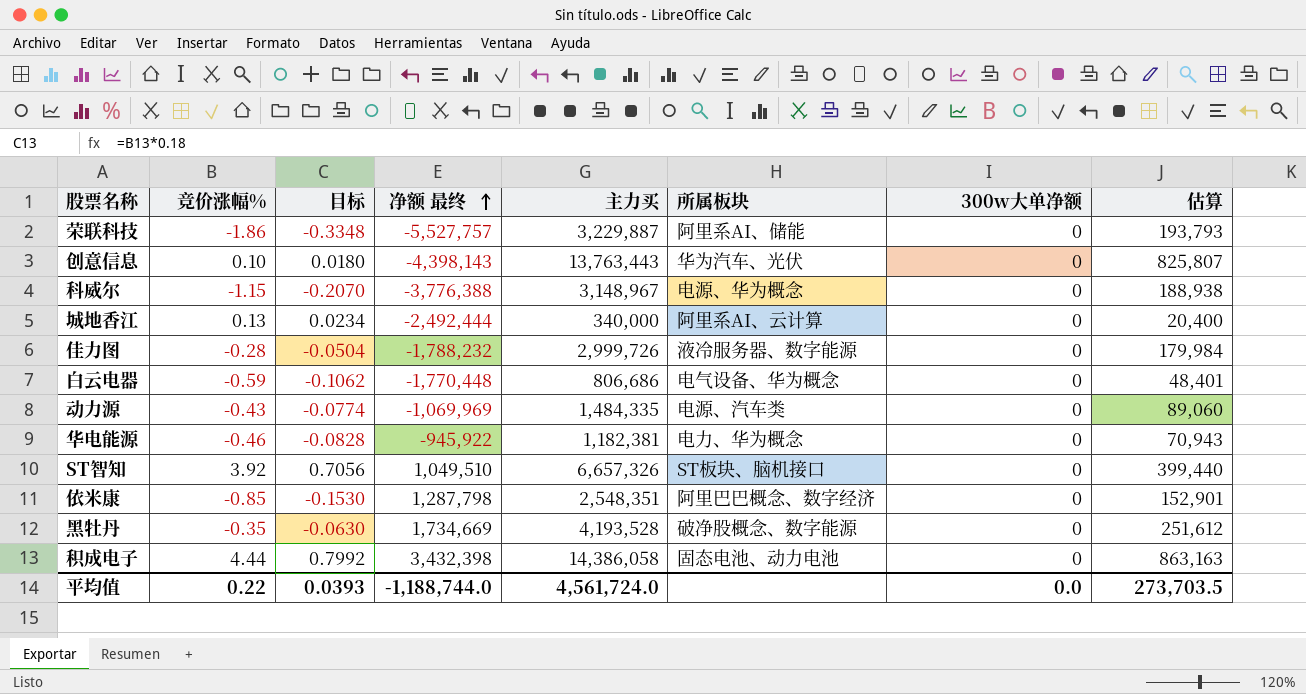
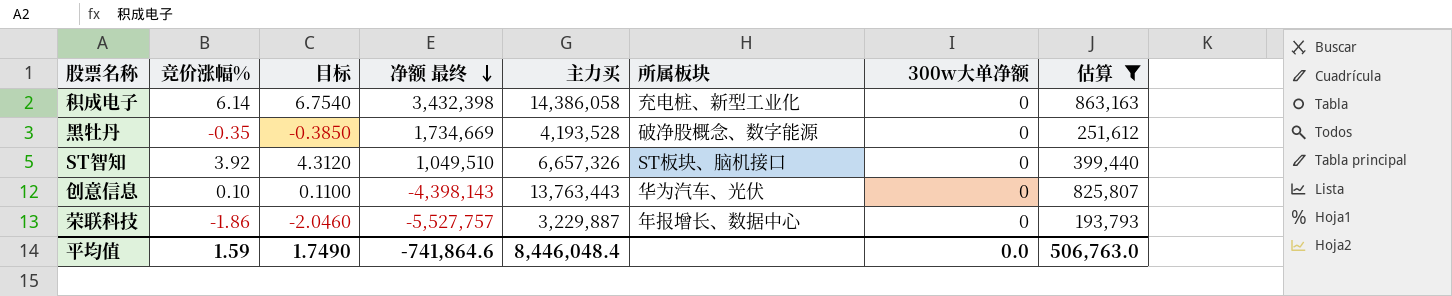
filter: none -> 估算 >= 193,793
row order: 净额 最终 ascending -> 净额 最终 descending
column 目标 | formula: [竞价涨幅%] * 0.18 -> [竞价涨幅%] * 1.1
积成电子 | 竞价涨幅%: 4.44 -> 6.14
积成电子 | 所属板块: 固态电池、动力电池 -> 充电桩、新型工业化
荣联科技 | 所属板块: 阿里系AI、储能 -> 年报增长、数据中心
平均值 | 竞价涨幅%: 0.22 -> 1.59
平均值 | 目标: 0.0393 -> 1.7490
平均值 | 净额 最终: -1,188,744.0 -> -741,864.6
平均值 | 主力买: 4,561,724.0 -> 8,446,048.4
平均值 | 估算: 273,703.5 -> 506,763.0

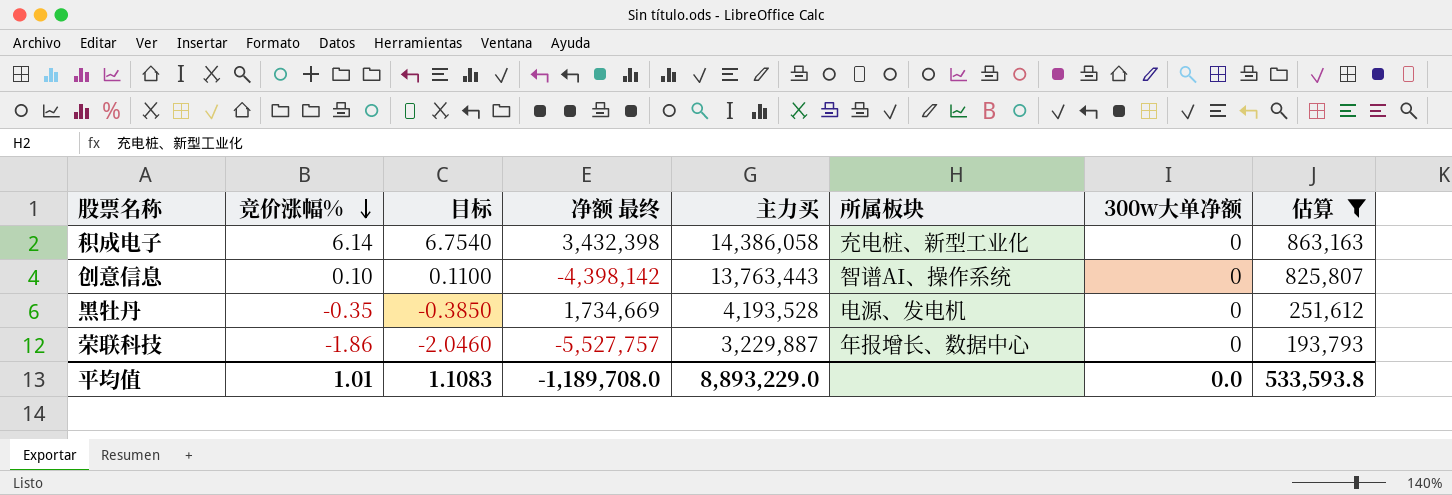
row order: 净额 最终 descending -> 竞价涨幅% descending
row ST智知: 3.92 | 4.3120 | 1,049,510 | 6,657,326 | ST板块、脑机接口 | 0 | 399,440 -> none
创意信息 | 净额 最终: -4,398,143 -> -4,398,142
创意信息 | 所属板块: 华为汽车、光伏 -> 智谱AI、操作系统
黑牡丹 | 所属板块: 破净股概念、数字能源 -> 电源、发电机
平均值 | 竞价涨幅%: 1.59 -> 1.01
平均值 | 目标: 1.7490 -> 1.1083
平均值 | 净额 最终: -741,864.6 -> -1,189,708.0
平均值 | 主力买: 8,446,048.4 -> 8,893,229.0
平均值 | 估算: 506,763.0 -> 533,593.8

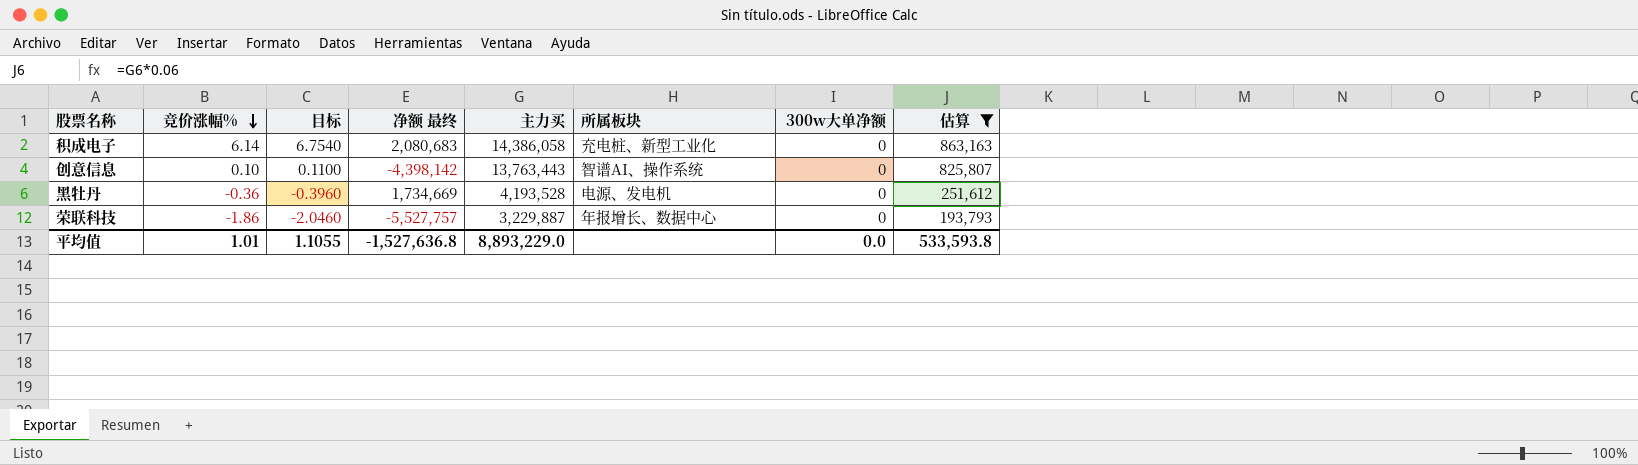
积成电子 | 净额 最终: 3,432,398 -> 2,080,683
黑牡丹 | 竞价涨幅%: -0.35 -> -0.36
黑牡丹 | 目标: -0.3850 -> -0.3960
平均值 | 目标: 1.1083 -> 1.1055
平均值 | 净额 最终: -1,189,708.0 -> -1,527,636.8

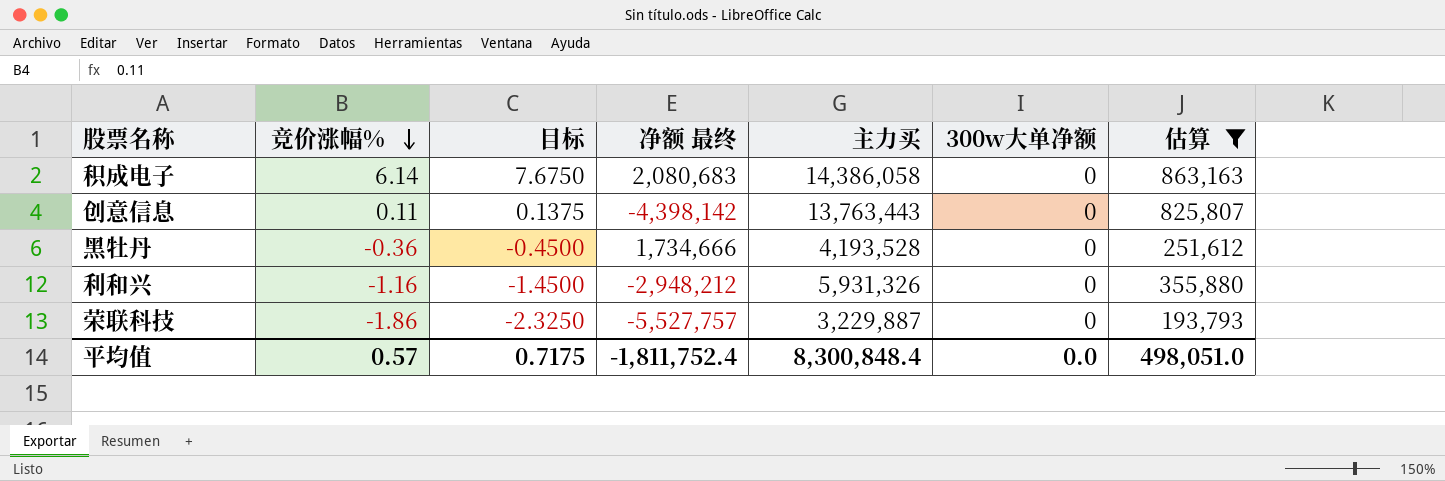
column 所属板块 | position: 6 -> none
column 目标 | formula: [竞价涨幅%] * 1.1 -> [竞价涨幅%] * 1.25
创意信息 | 竞价涨幅%: 0.10 -> 0.11
黑牡丹 | 净额 最终: 1,734,669 -> 1,734,666
row 利和兴: none -> -1.16 | -1.4500 | -2,948,212 | 5,931,326 | 0 | 355,880
平均值 | 竞价涨幅%: 1.01 -> 0.57
平均值 | 目标: 1.1055 -> 0.7175
平均值 | 净额 最终: -1,527,636.8 -> -1,811,752.4
平均值 | 主力买: 8,893,229.0 -> 8,300,848.4
平均值 | 估算: 533,593.8 -> 498,051.0

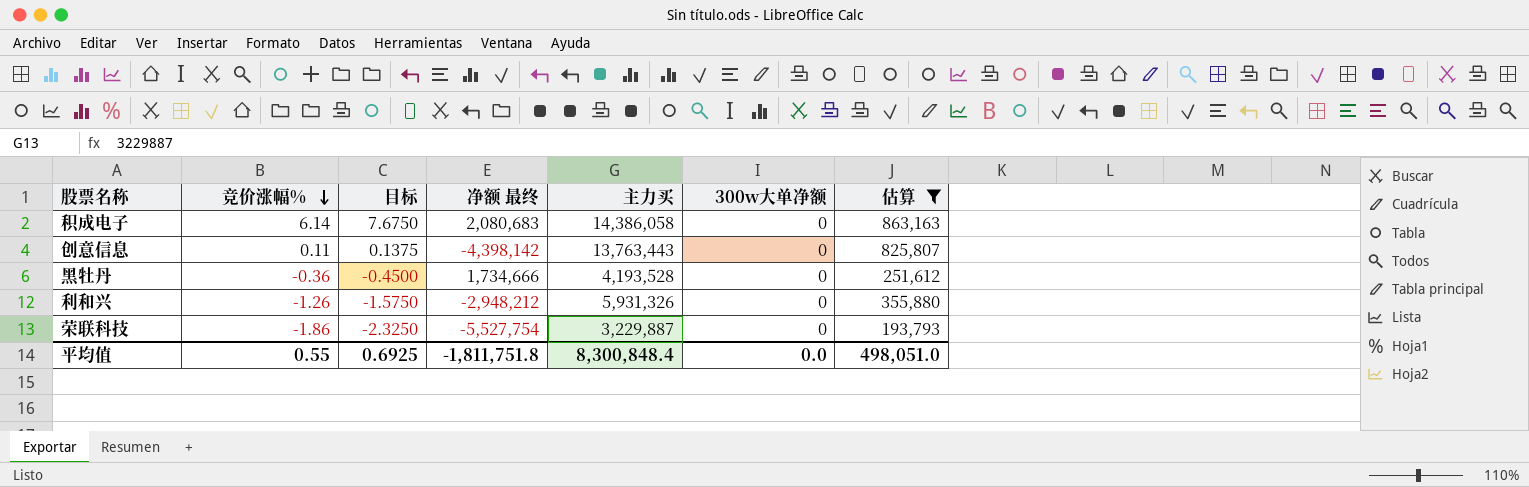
利和兴 | 竞价涨幅%: -1.16 -> -1.26
利和兴 | 目标: -1.4500 -> -1.5750
荣联科技 | 净额 最终: -5,527,757 -> -5,527,754
平均值 | 竞价涨幅%: 0.57 -> 0.55
平均值 | 目标: 0.7175 -> 0.6925
平均值 | 净额 最终: -1,811,752.4 -> -1,811,751.8

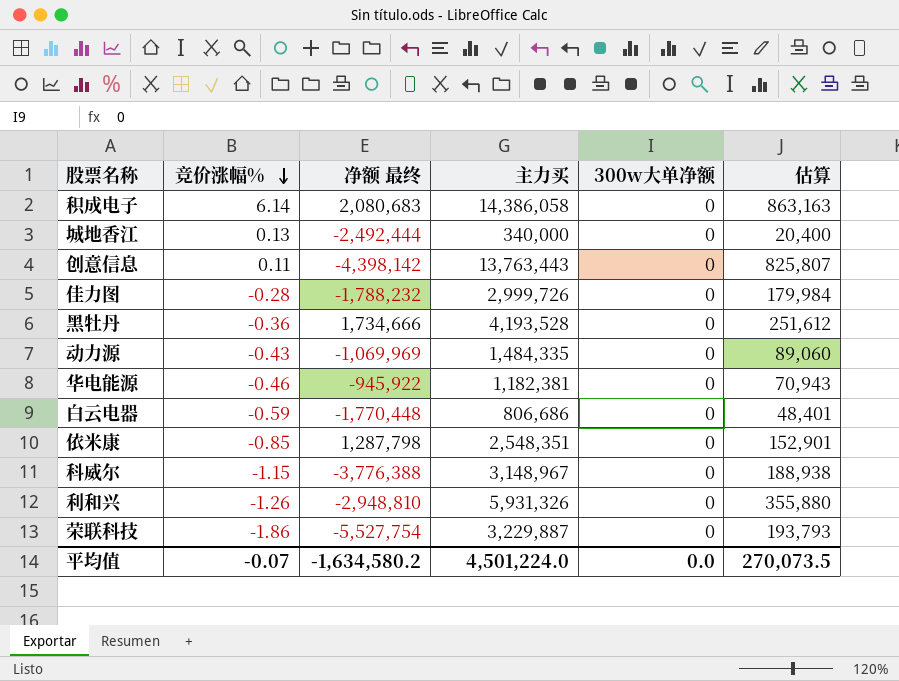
filter: 估算 >= 193,793 -> none
column 目标 | formula: [竞价涨幅%] * 1.25 -> none
利和兴 | 净额 最终: -2,948,212 -> -2,948,810
平均值 | 竞价涨幅%: 0.55 -> -0.07
平均值 | 净额 最终: -1,811,751.8 -> -1,634,580.2
平均值 | 主力买: 8,300,848.4 -> 4,501,224.0
平均值 | 估算: 498,051.0 -> 270,073.5

